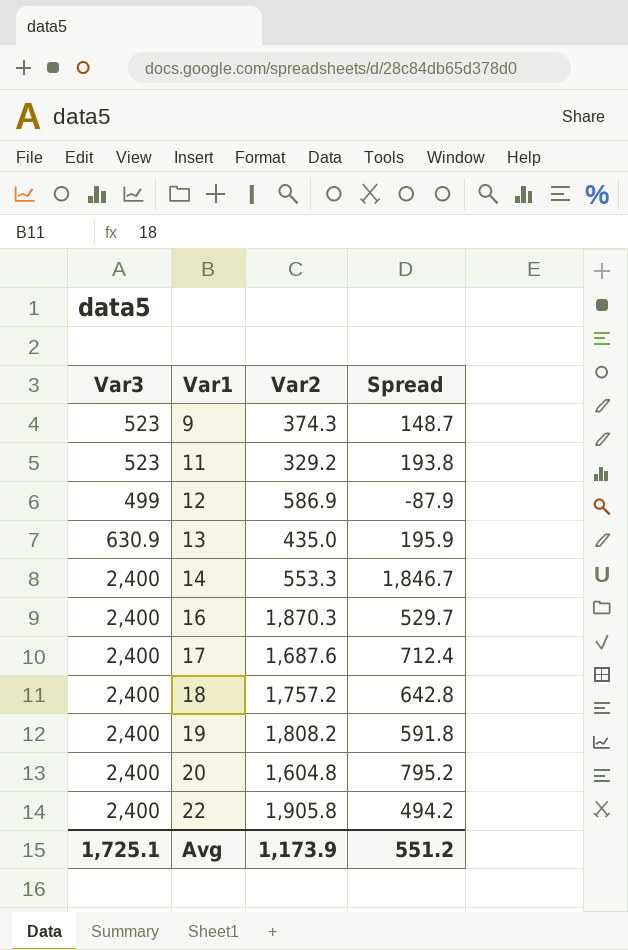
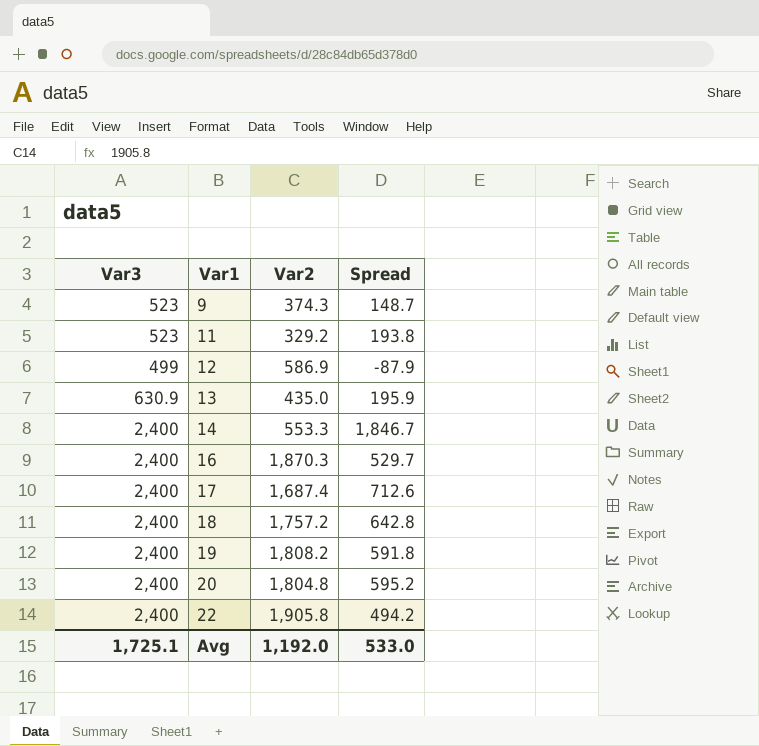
17 | Var2: 1,687.6 -> 1,687.4
17 | Spread: 712.4 -> 712.6
20 | Var2: 1,604.8 -> 1,804.8
20 | Spread: 795.2 -> 595.2
Avg | Var2: 1,173.9 -> 1,192.0
Avg | Spread: 551.2 -> 533.0

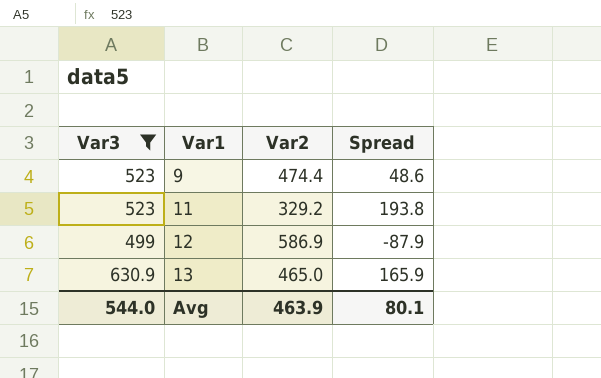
filter: none -> Var3 != 2,400
9 | Var2: 374.3 -> 474.4
9 | Spread: 148.7 -> 48.6
13 | Var2: 435.0 -> 465.0
13 | Spread: 195.9 -> 165.9
Avg | Var3: 1,725.1 -> 544.0
Avg | Var2: 1,192.0 -> 463.9
Avg | Spread: 533.0 -> 80.1

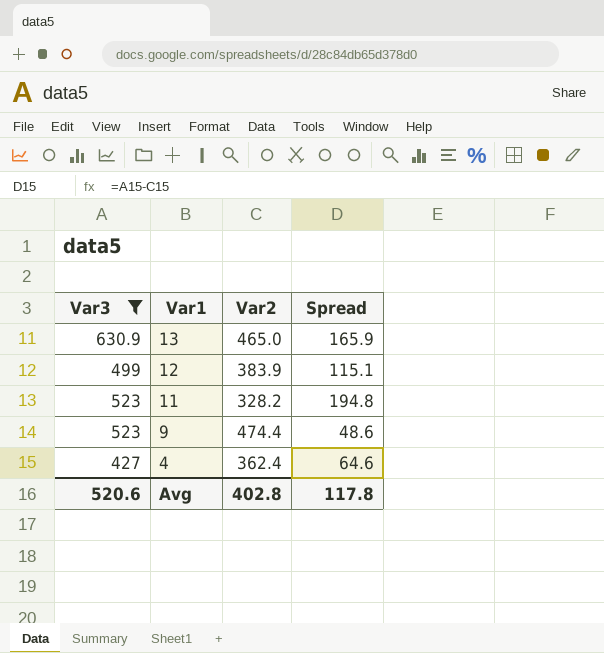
row order: Var1 ascending -> Var1 descending
12 | Var2: 586.9 -> 383.9
12 | Spread: -87.9 -> 115.1
11 | Var2: 329.2 -> 328.2
11 | Spread: 193.8 -> 194.8
row 4: none -> 427 | 362.4 | 64.6
Avg | Var3: 544.0 -> 520.6
Avg | Var2: 463.9 -> 402.8
Avg | Spread: 80.1 -> 117.8

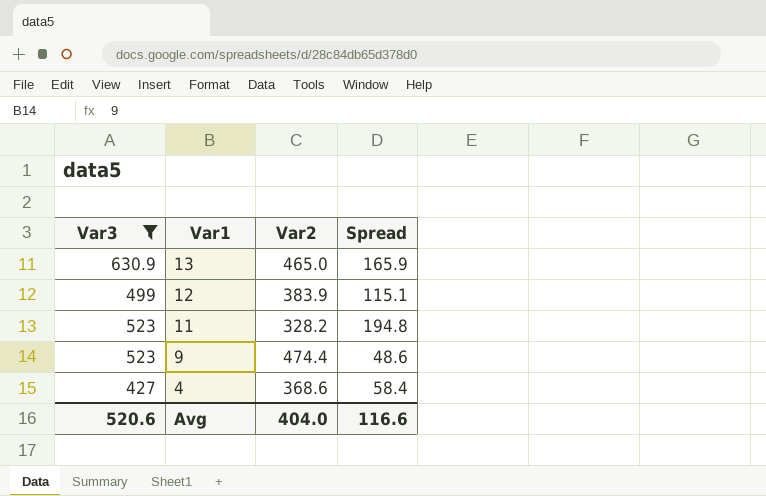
4 | Var2: 362.4 -> 368.6
4 | Spread: 64.6 -> 58.4
Avg | Var2: 402.8 -> 404.0
Avg | Spread: 117.8 -> 116.6

